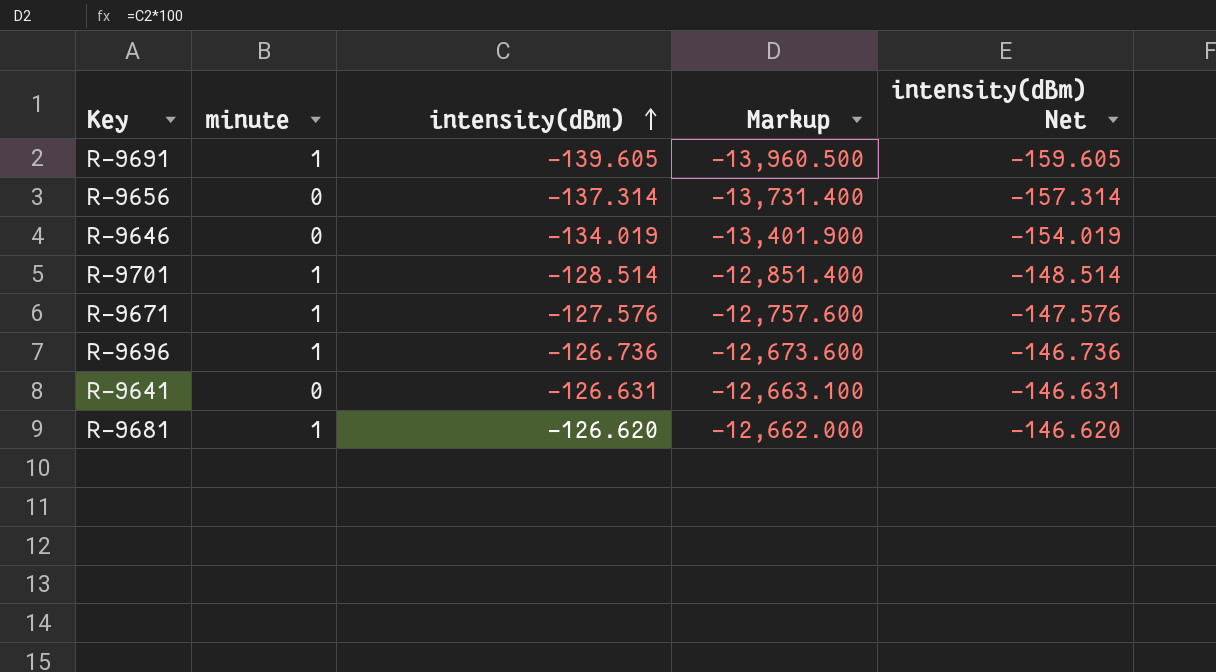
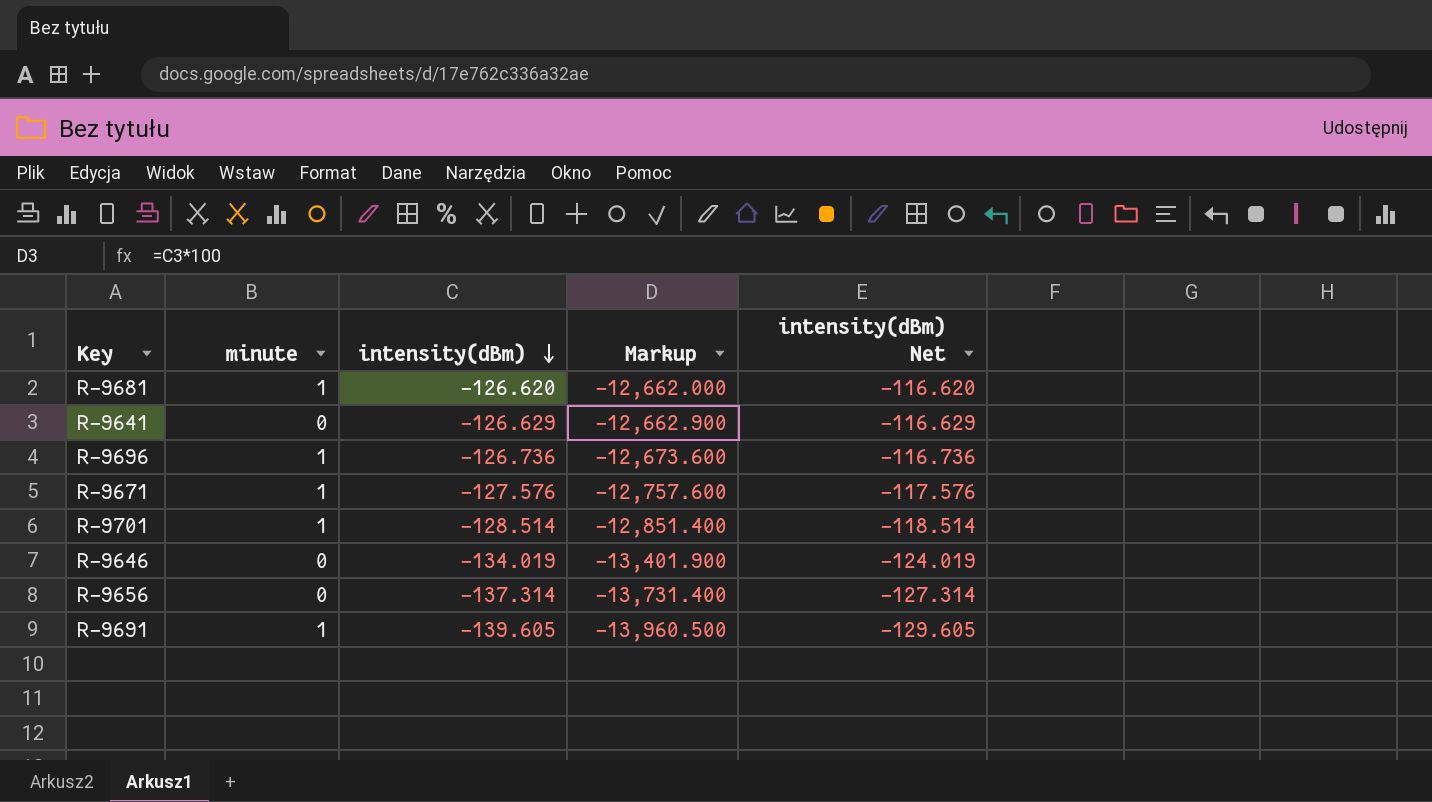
row order: intensity(dBm) ascending -> intensity(dBm) descending
column intensity(dBm) Net | formula: [intensity(dBm)] - 20 -> [intensity(dBm)] + 10
R-9641 | intensity(dBm): -126.631 -> -126.629
R-9641 | Markup: -12,663.100 -> -12,662.900

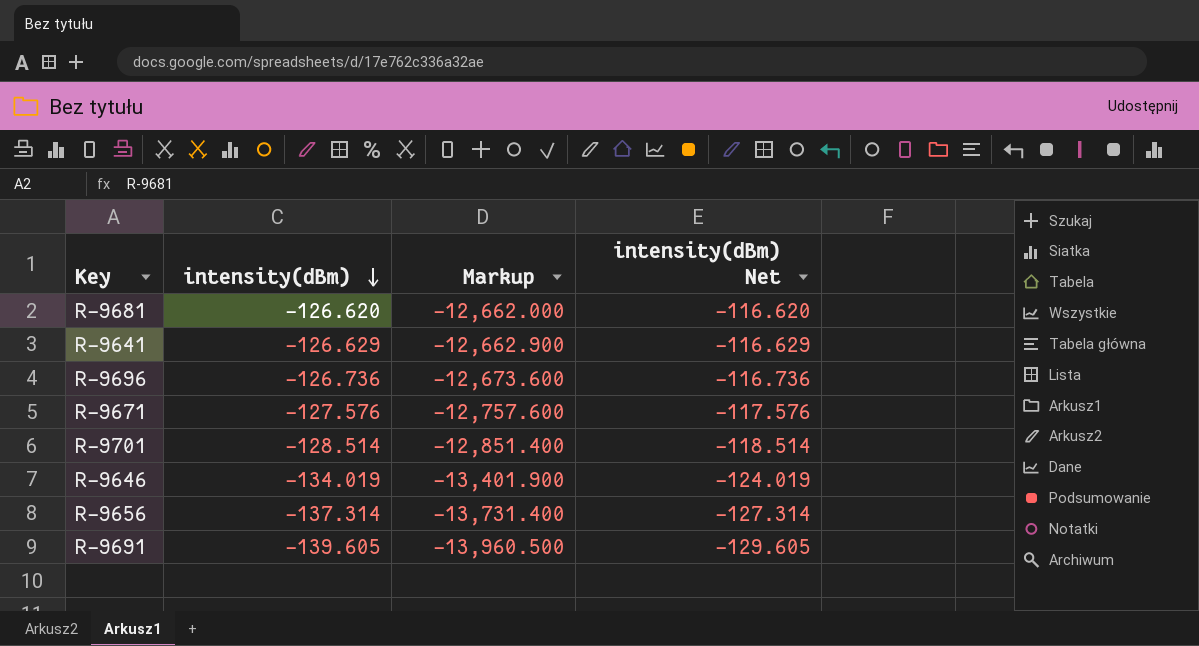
column minute | position: 2 -> none

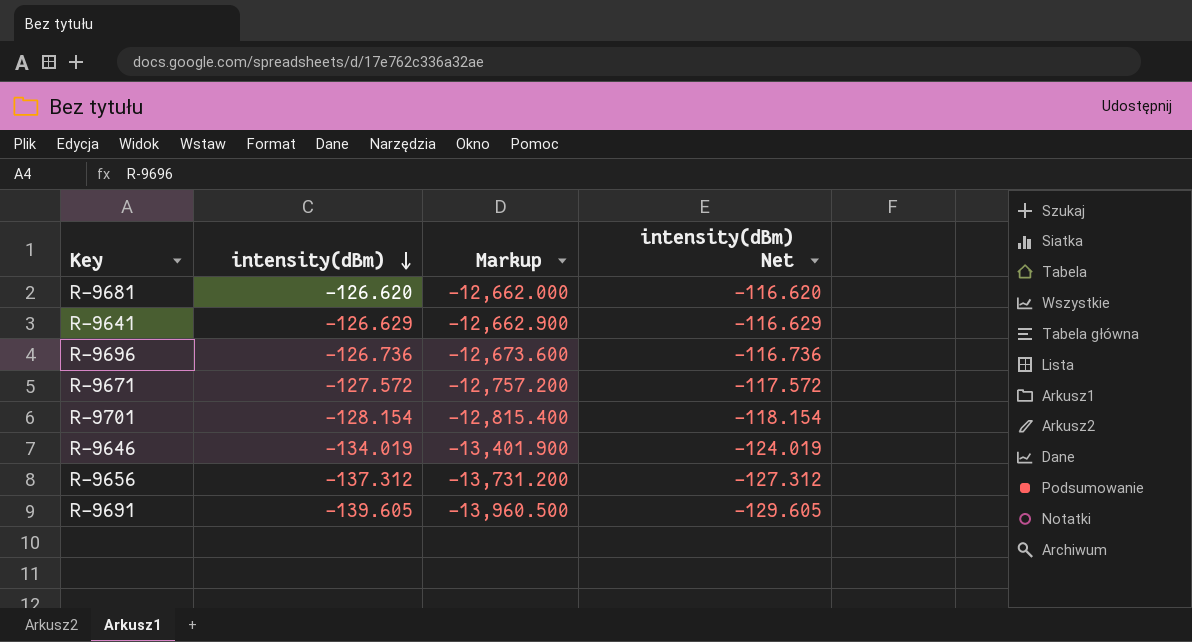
R-9671 | intensity(dBm): -127.576 -> -127.572
R-9671 | Markup: -12,757.600 -> -12,757.200
R-9671 | intensity(dBm) Net: -117.576 -> -117.572
R-9701 | intensity(dBm): -128.514 -> -128.154
R-9701 | Markup: -12,851.400 -> -12,815.400
R-9701 | intensity(dBm) Net: -118.514 -> -118.154
R-9656 | intensity(dBm): -137.314 -> -137.312
R-9656 | Markup: -13,731.400 -> -13,731.200
R-9656 | intensity(dBm) Net: -127.314 -> -127.312

